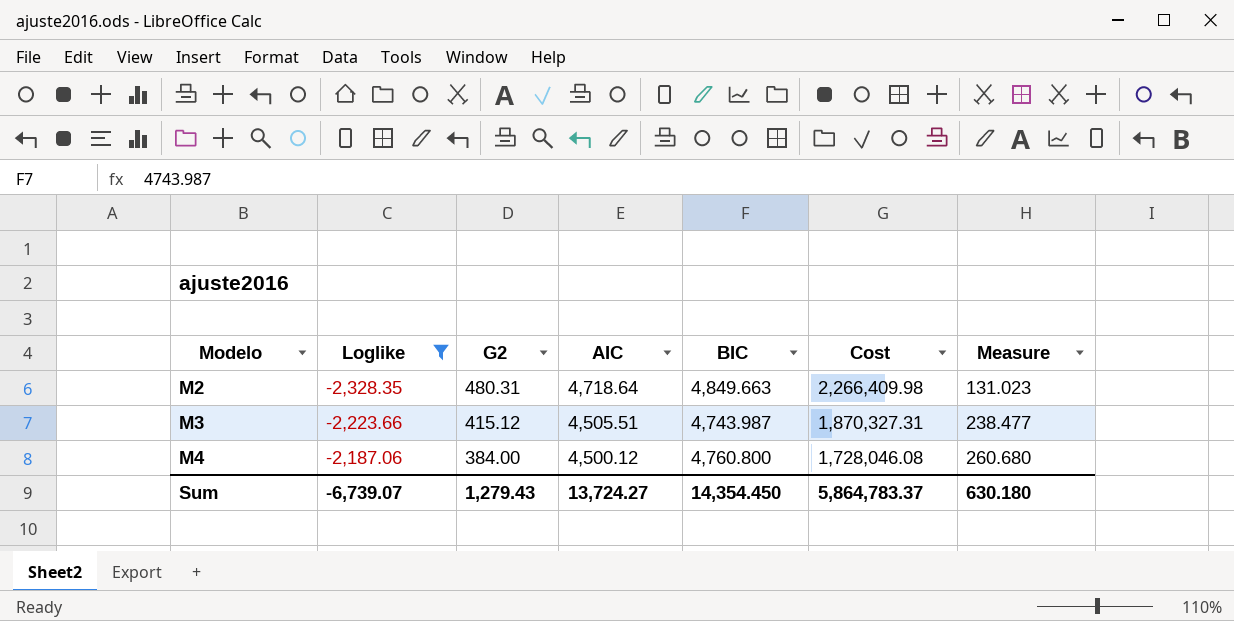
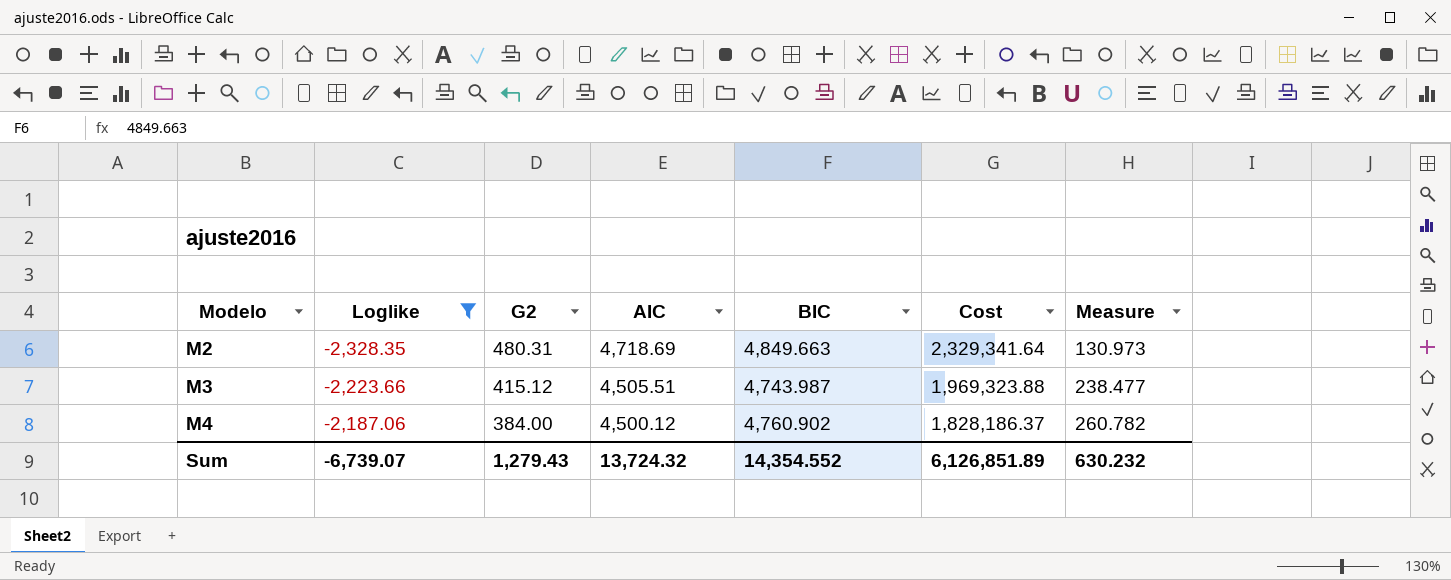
column Cost | formula: [G2] * [AIC] -> [G2] * [BIC]
M2 | AIC: 4,718.64 -> 4,718.69
M2 | Measure: 131.023 -> 130.973
M4 | BIC: 4,760.800 -> 4,760.902
M4 | Measure: 260.680 -> 260.782
Sum | AIC: 13,724.27 -> 13,724.32
Sum | BIC: 14,354.450 -> 14,354.552
Sum | Cost: 5,864,783.37 -> 6,126,851.89
Sum | Measure: 630.180 -> 630.232

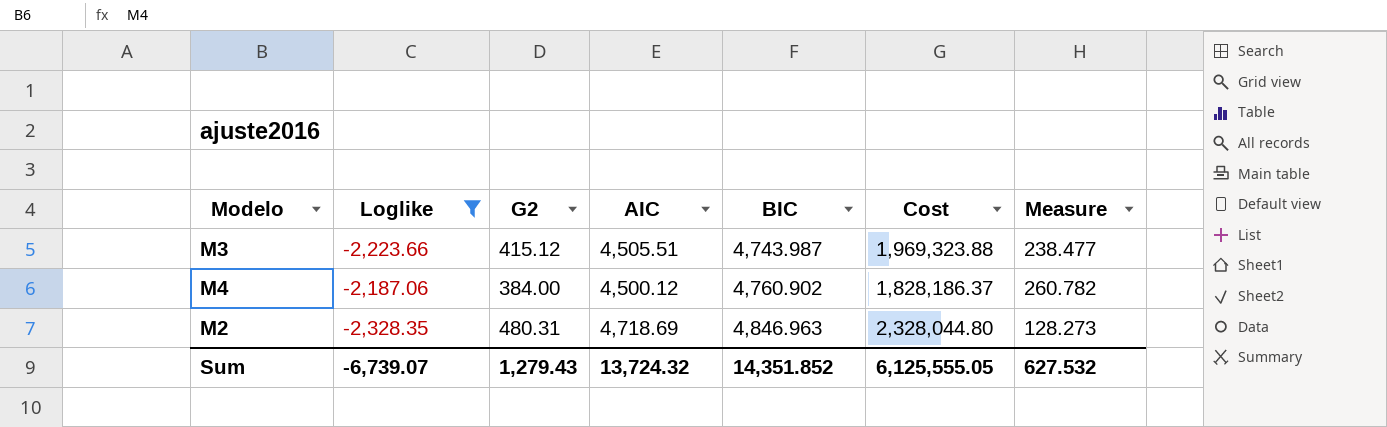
row order: Modelo ascending -> BIC ascending
M2 | BIC: 4,849.663 -> 4,846.963
M2 | Cost: 2,329,341.64 -> 2,328,044.80
M2 | Measure: 130.973 -> 128.273
Sum | BIC: 14,354.552 -> 14,351.852
Sum | Cost: 6,126,851.89 -> 6,125,555.05
Sum | Measure: 630.232 -> 627.532

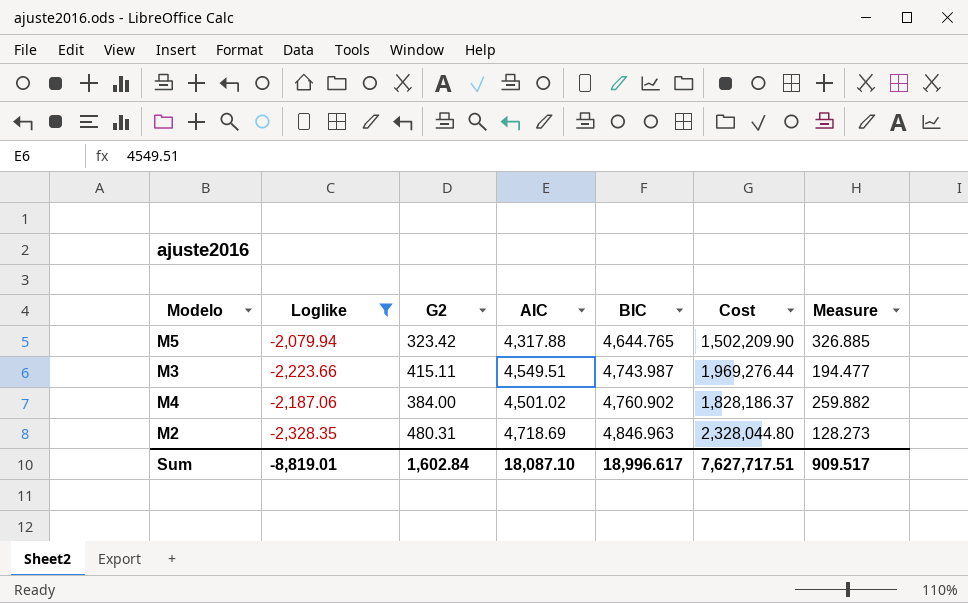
row M5: none -> -2,079.94 | 323.42 | 4,317.88 | 4,644.765 | 1,502,209.90 | 326.885
M3 | G2: 415.12 -> 415.11
M3 | AIC: 4,505.51 -> 4,549.51
M3 | Cost: 1,969,323.88 -> 1,969,276.44
M3 | Measure: 238.477 -> 194.477
M4 | AIC: 4,500.12 -> 4,501.02
M4 | Measure: 260.782 -> 259.882
Sum | Loglike: -6,739.07 -> -8,819.01
Sum | G2: 1,279.43 -> 1,602.84
Sum | AIC: 13,724.32 -> 18,087.10
Sum | BIC: 14,351.852 -> 18,996.617
Sum | Cost: 6,125,555.05 -> 7,627,717.51
Sum | Measure: 627.532 -> 909.517

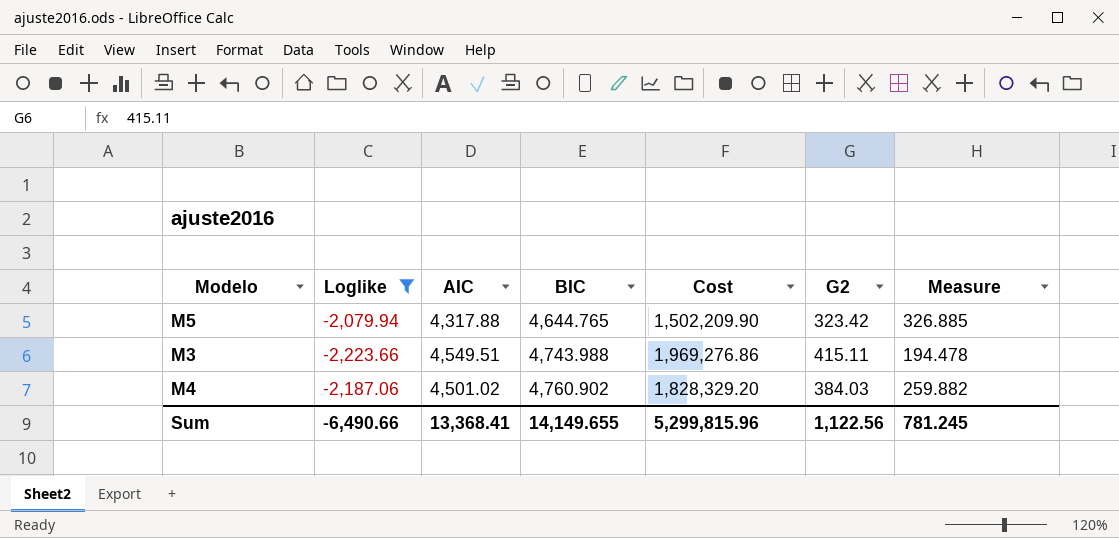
column G2 | position: 3 -> 6
row M2: -2,328.35 | 480.31 | 4,718.69 | 4,846.963 | 2,328,044.80 | 128.273 -> none
M3 | BIC: 4,743.987 -> 4,743.988
M3 | Cost: 1,969,276.44 -> 1,969,276.86
M3 | Measure: 194.477 -> 194.478
M4 | Cost: 1,828,186.37 -> 1,828,329.20
M4 | G2: 384.00 -> 384.03
Sum | Loglike: -8,819.01 -> -6,490.66
Sum | AIC: 18,087.10 -> 13,368.41
Sum | BIC: 18,996.617 -> 14,149.655
Sum | Cost: 7,627,717.51 -> 5,299,815.96
Sum | G2: 1,602.84 -> 1,122.56
Sum | Measure: 909.517 -> 781.245

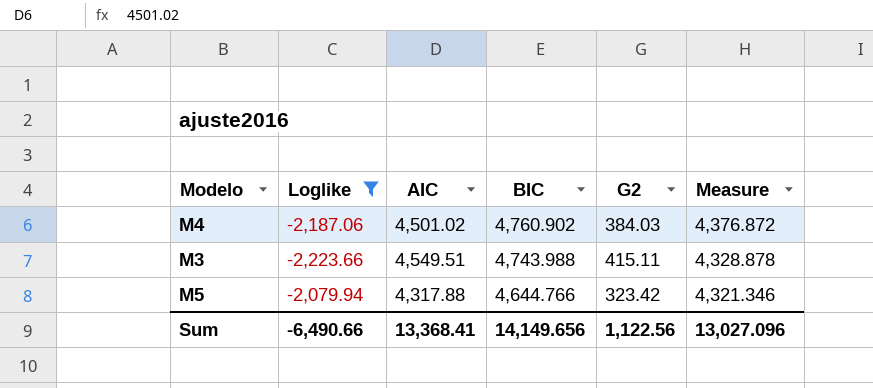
row order: BIC ascending -> BIC descending
column Cost | formula: [BIC] * [G2] -> none
column Measure | formula: [BIC] - [AIC] -> [BIC] - [G2]
M5 | BIC: 4,644.765 -> 4,644.766
Sum | BIC: 14,149.655 -> 14,149.656
Sum | Measure: 781.245 -> 13,027.096

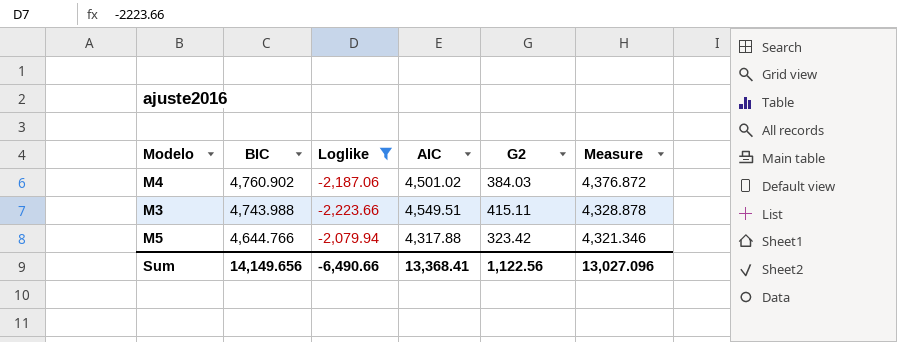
column BIC | position: 4 -> 2

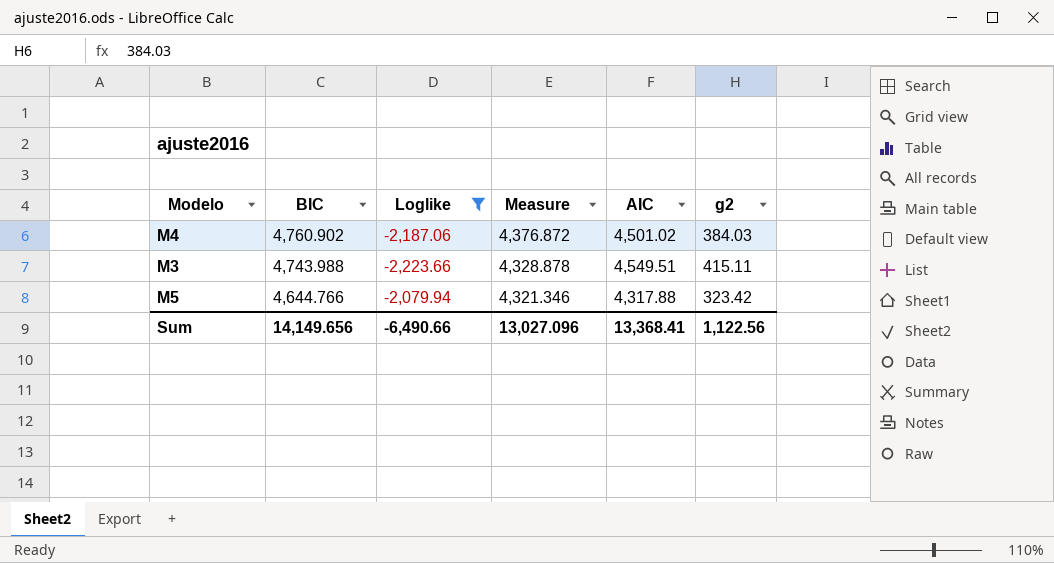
column Measure | position: 6 -> 4
column name: G2 -> g2

